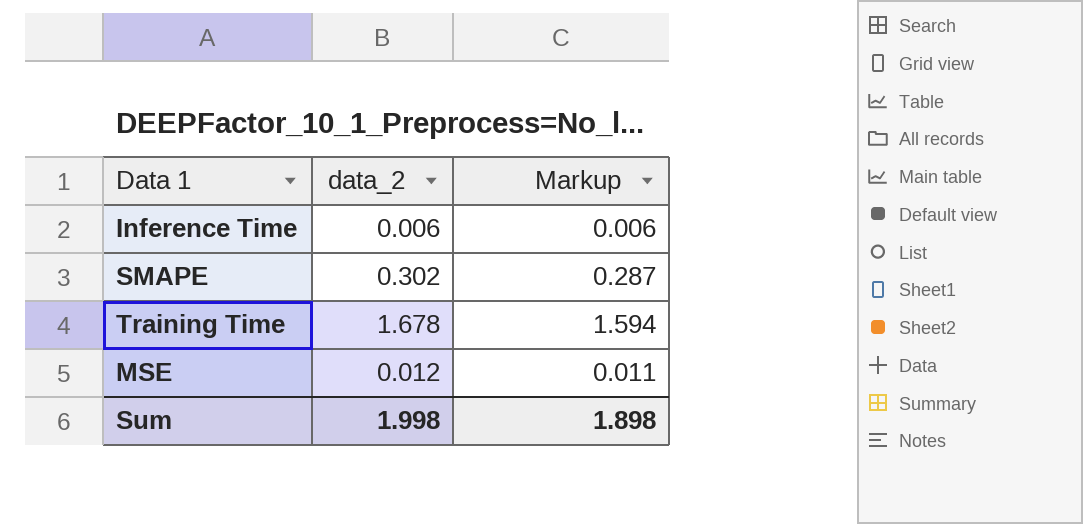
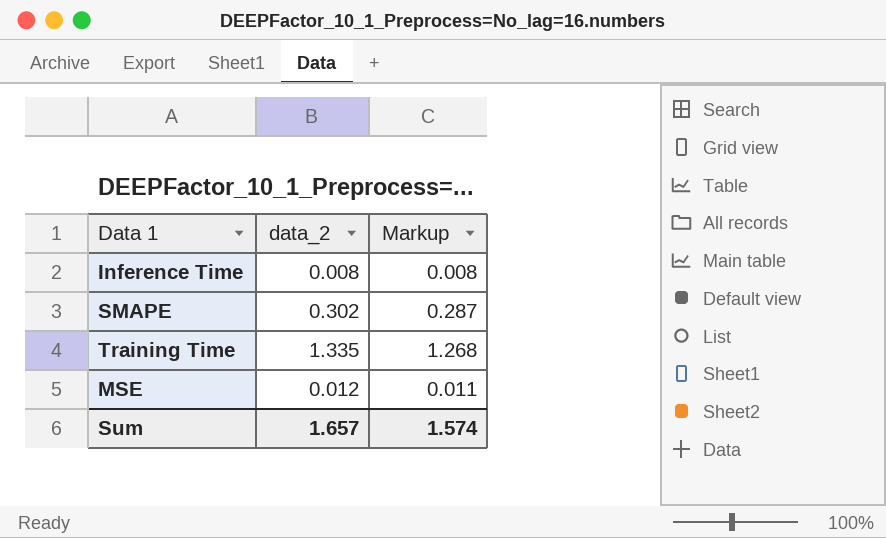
Inference Time | data_2: 0.006 -> 0.008
Inference Time | Markup: 0.006 -> 0.008
Training Time | data_2: 1.678 -> 1.335
Training Time | Markup: 1.594 -> 1.268
Sum | data_2: 1.998 -> 1.657
Sum | Markup: 1.898 -> 1.574

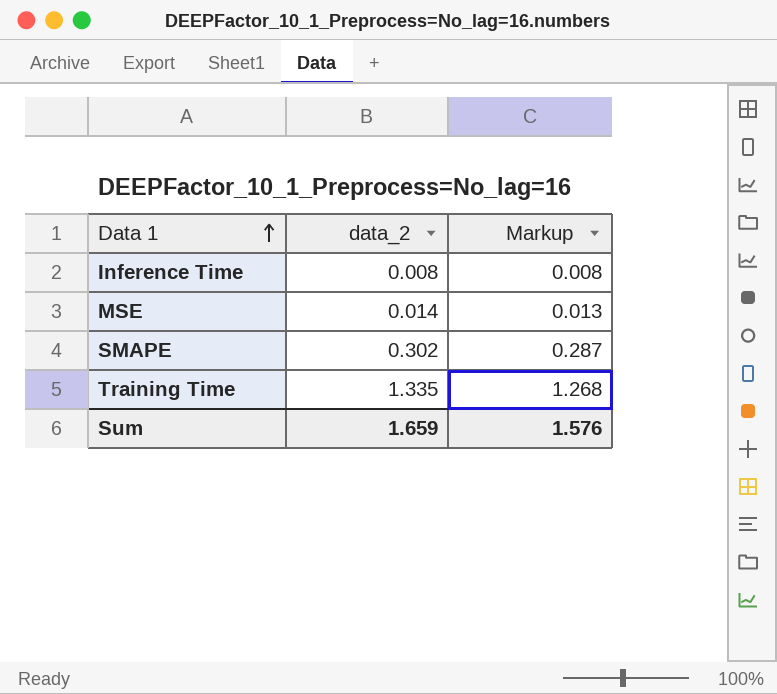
row order: none -> Data 1 ascending
MSE | data_2: 0.012 -> 0.014
MSE | Markup: 0.011 -> 0.013
Sum | data_2: 1.657 -> 1.659
Sum | Markup: 1.574 -> 1.576

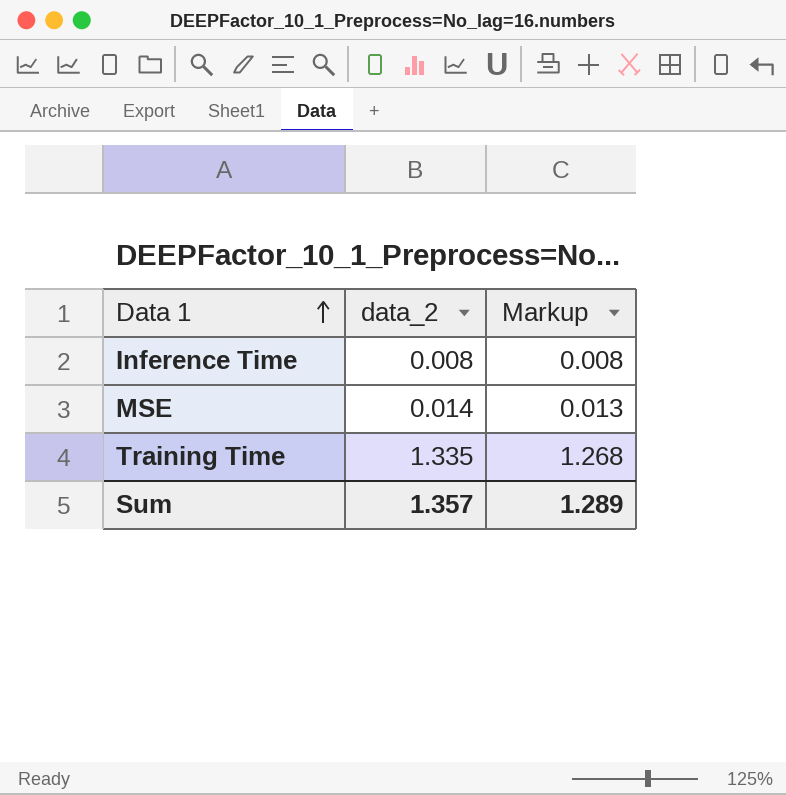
row SMAPE: 0.302 | 0.287 -> none
Sum | data_2: 1.659 -> 1.357
Sum | Markup: 1.576 -> 1.289

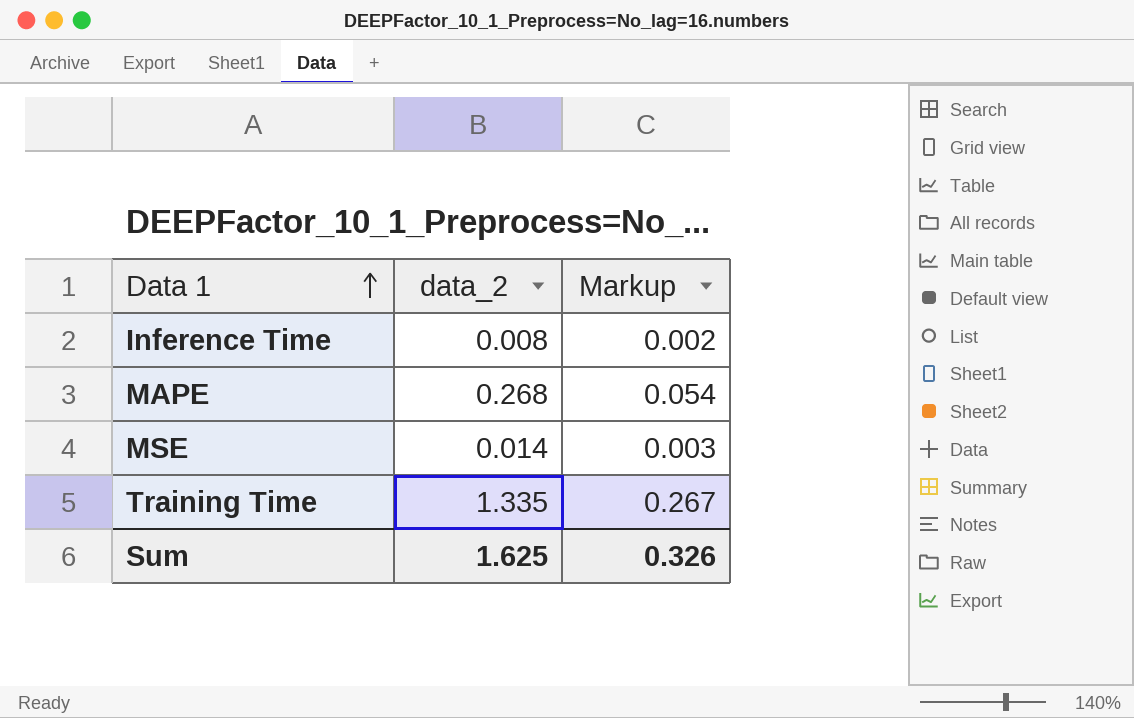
column Markup | formula: [data_2] * 0.95 -> [data_2] * 0.2
row MAPE: none -> 0.268 | 0.054
Sum | data_2: 1.357 -> 1.625
Sum | Markup: 1.289 -> 0.326

